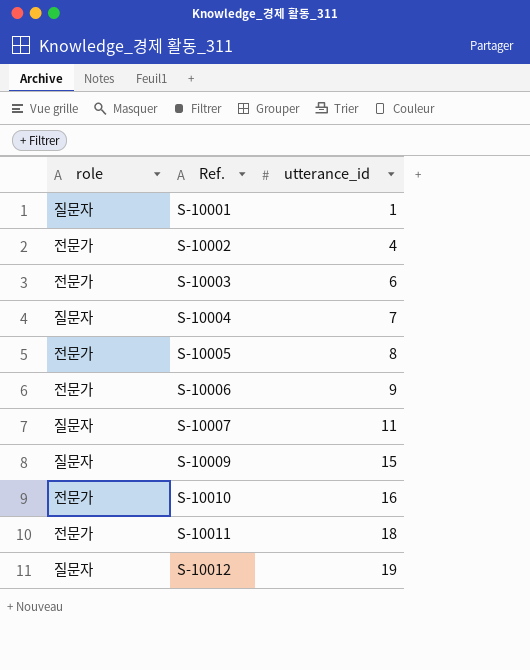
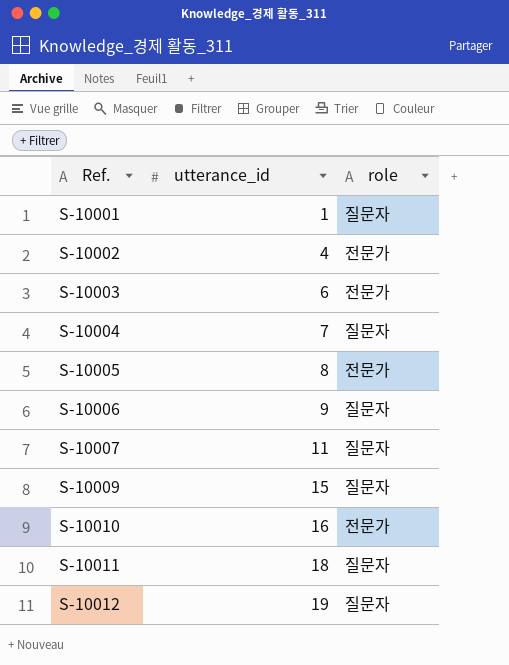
column role | position: 1 -> 3
S-10006 | role: 전문가 -> 질문자
S-10011 | role: 전문가 -> 질문자

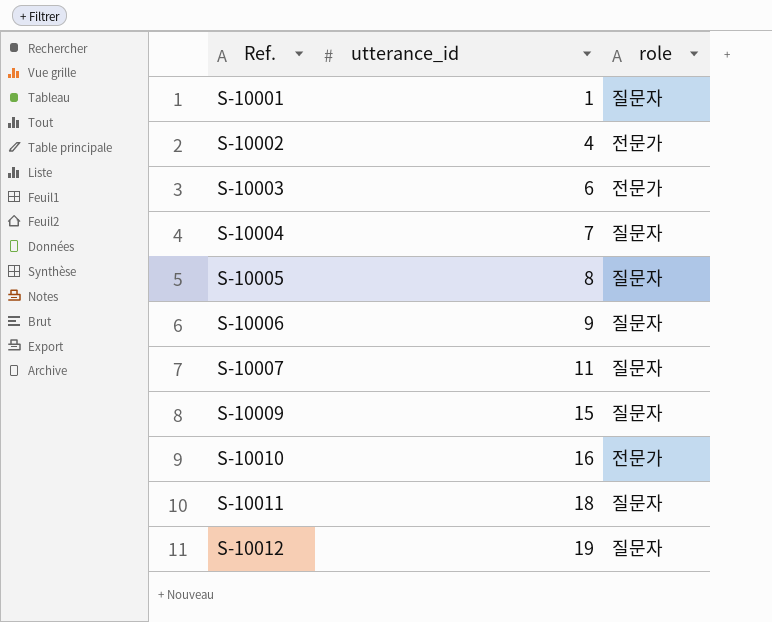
S-10005 | role: 전문가 -> 질문자

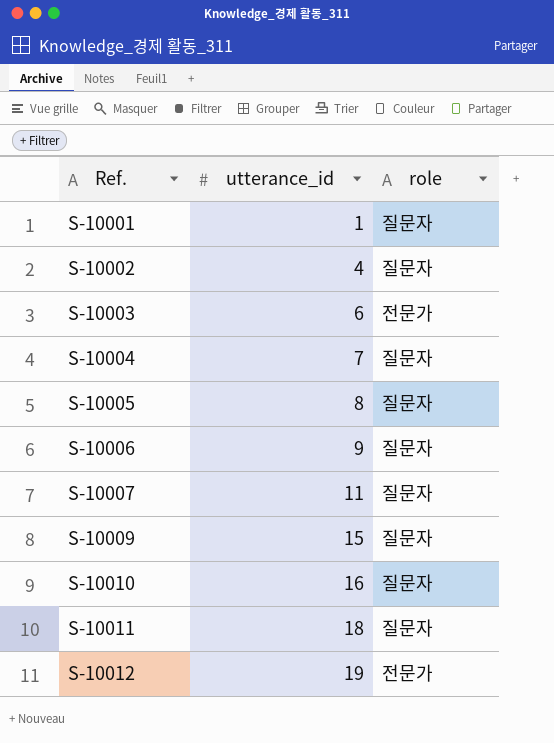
S-10002 | role: 전문가 -> 질문자
S-10010 | role: 전문가 -> 질문자
S-10012 | role: 질문자 -> 전문가

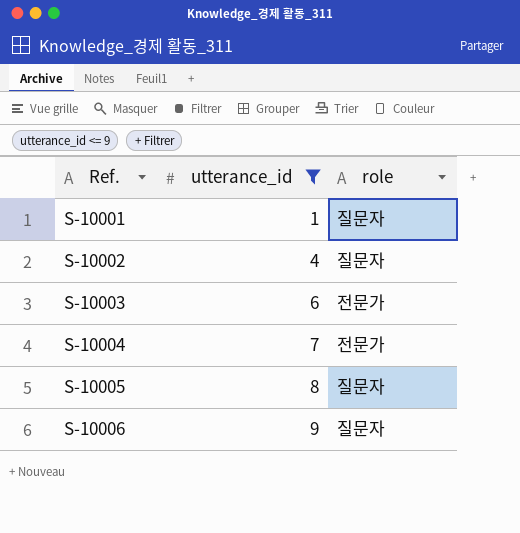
filter: none -> utterance_id <= 9
S-10004 | role: 질문자 -> 전문가

